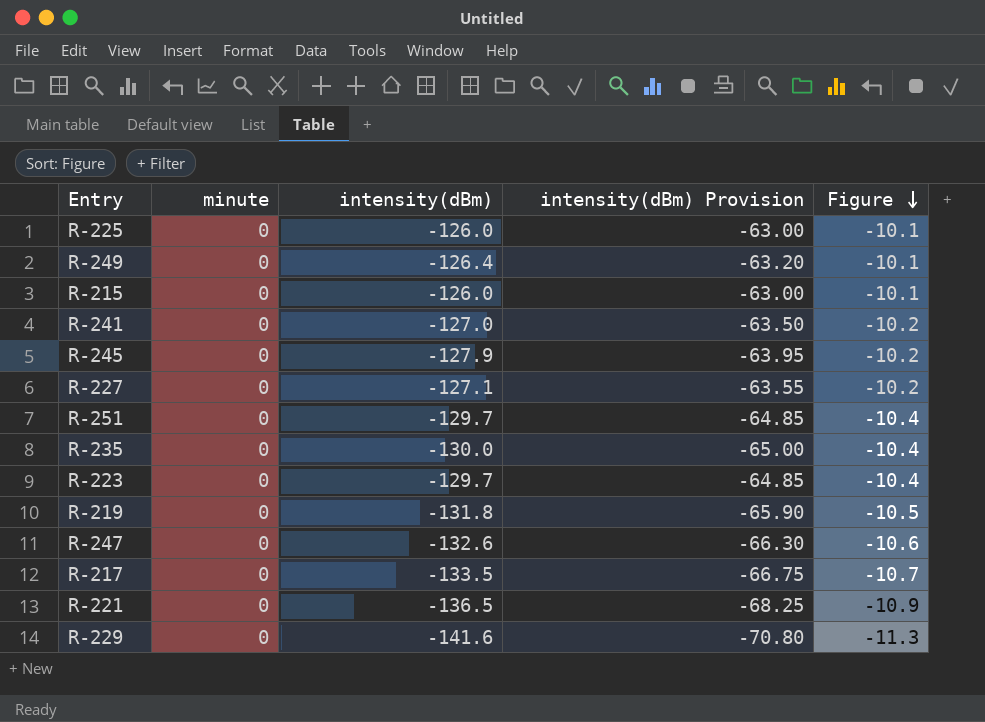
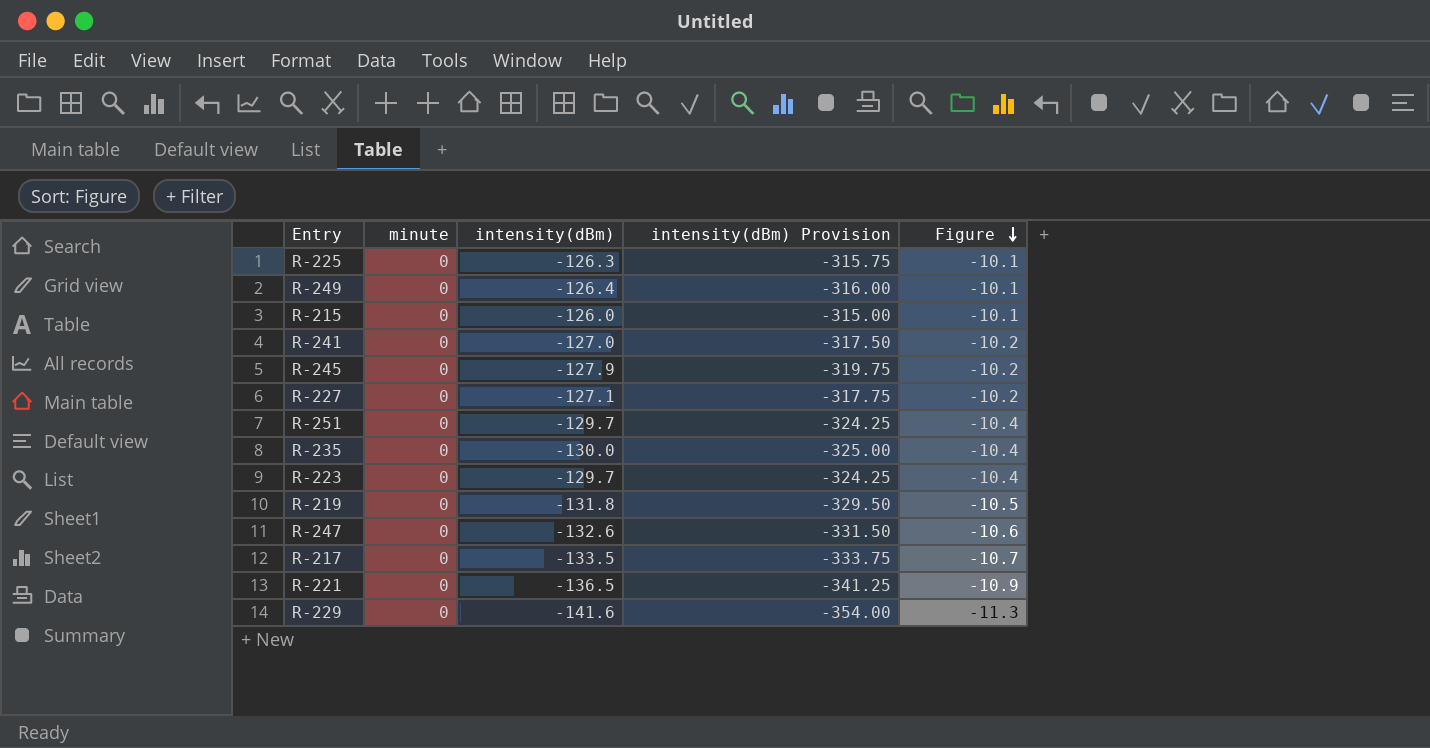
column intensity(dBm) Provision | formula: [intensity(dBm)] * 0.5 -> [intensity(dBm)] * 2.5
R-225 | intensity(dBm): -126.0 -> -126.3

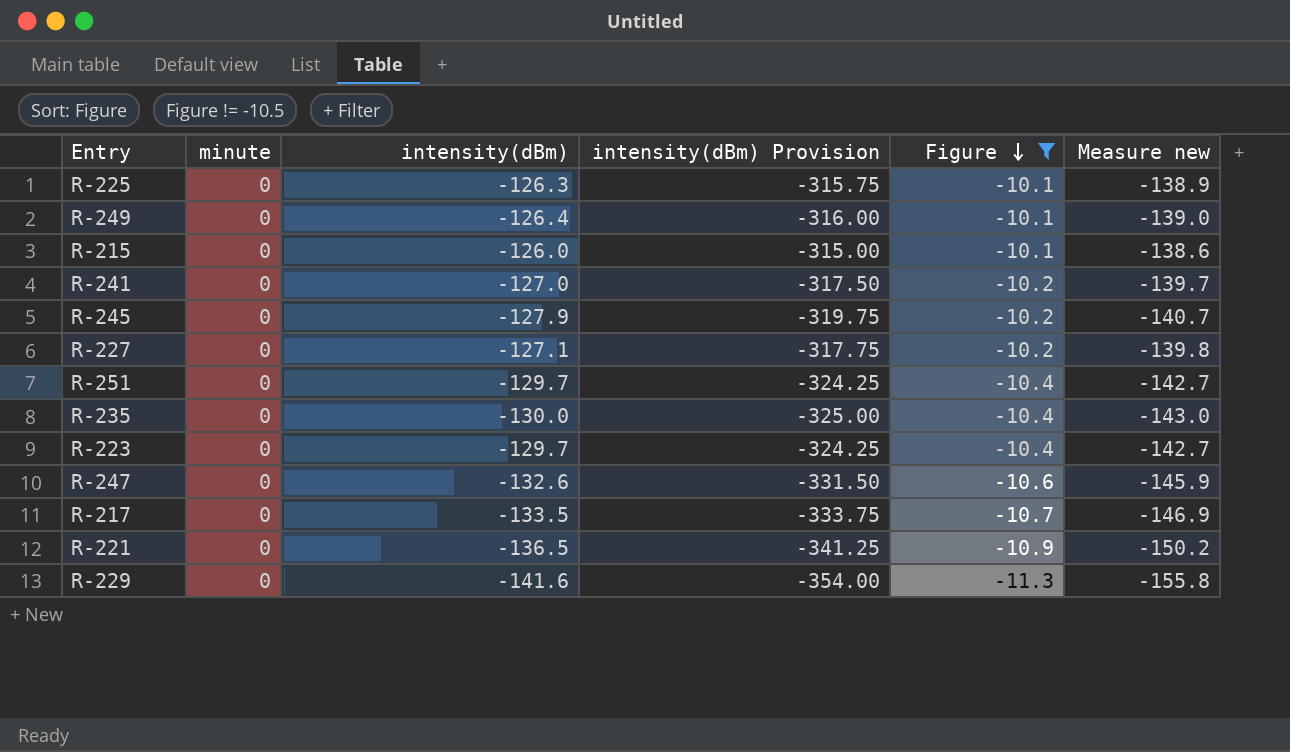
filter: none -> Figure != -10.5
column Measure new | formula: none -> [intensity(dBm)] * 1.1

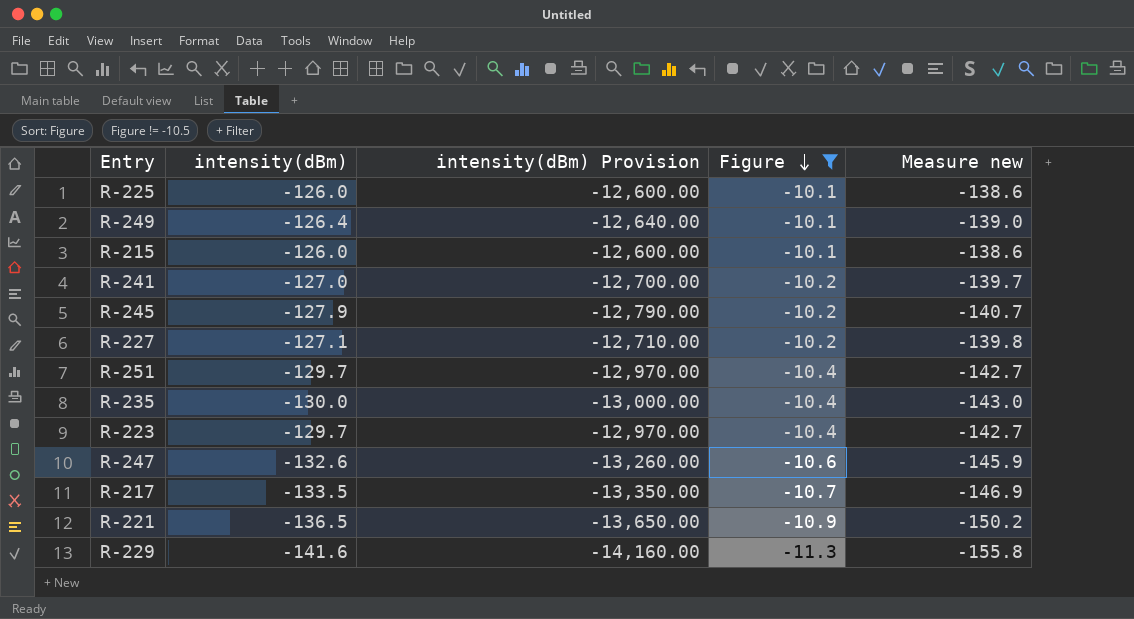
column minute | position: 2 -> none
column intensity(dBm) Provision | formula: [intensity(dBm)] * 2.5 -> [intensity(dBm)] * 100
R-225 | intensity(dBm): -126.3 -> -126.0
R-225 | Measure new: -138.9 -> -138.6

